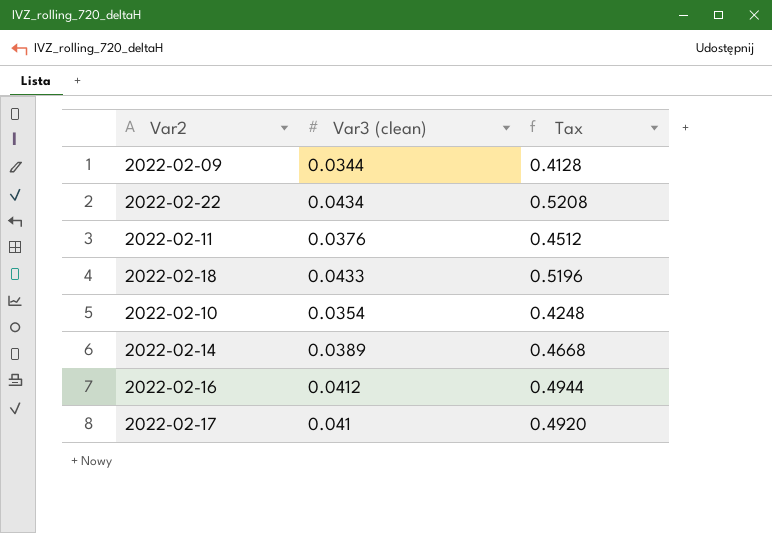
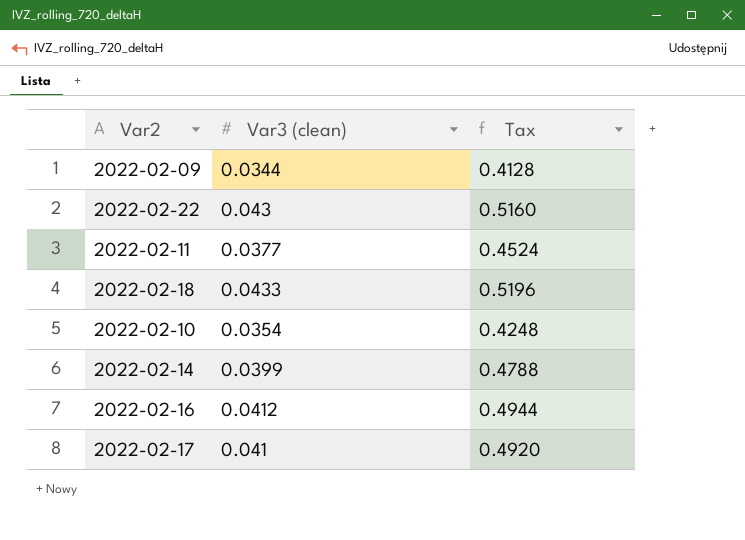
2022-02-22 | Var3 (clean): 0.0434 -> 0.043
2022-02-22 | Tax: 0.5208 -> 0.5160
2022-02-11 | Var3 (clean): 0.0376 -> 0.0377
2022-02-11 | Tax: 0.4512 -> 0.4524
2022-02-14 | Var3 (clean): 0.0389 -> 0.0399
2022-02-14 | Tax: 0.4668 -> 0.4788

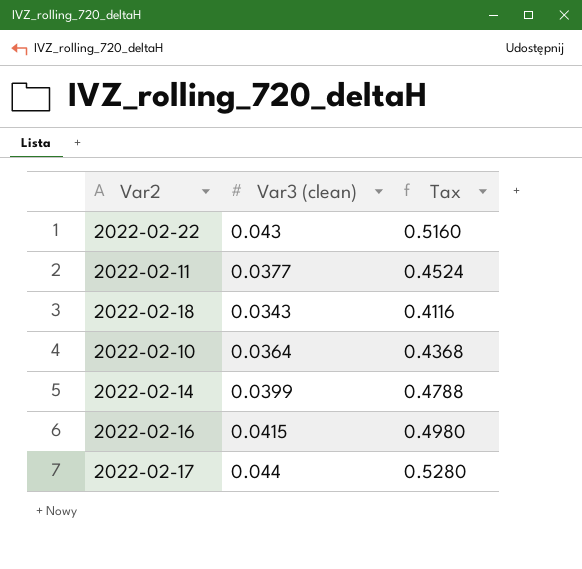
row 2022-02-09: 0.0344 | 0.4128 -> none
2022-02-18 | Var3 (clean): 0.0433 -> 0.0343
2022-02-18 | Tax: 0.5196 -> 0.4116
2022-02-10 | Var3 (clean): 0.0354 -> 0.0364
2022-02-10 | Tax: 0.4248 -> 0.4368
2022-02-16 | Var3 (clean): 0.0412 -> 0.0415
2022-02-16 | Tax: 0.4944 -> 0.4980
2022-02-17 | Var3 (clean): 0.041 -> 0.044
2022-02-17 | Tax: 0.4920 -> 0.5280

